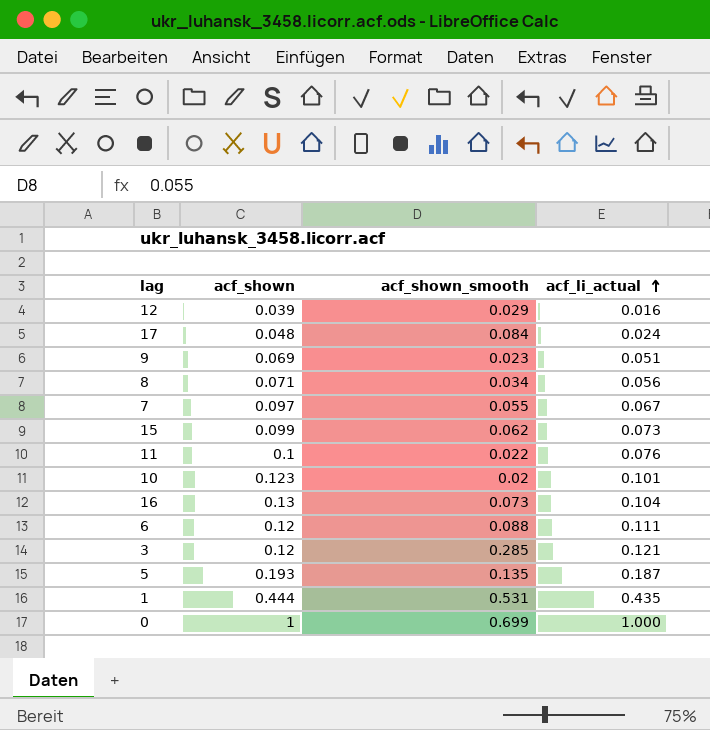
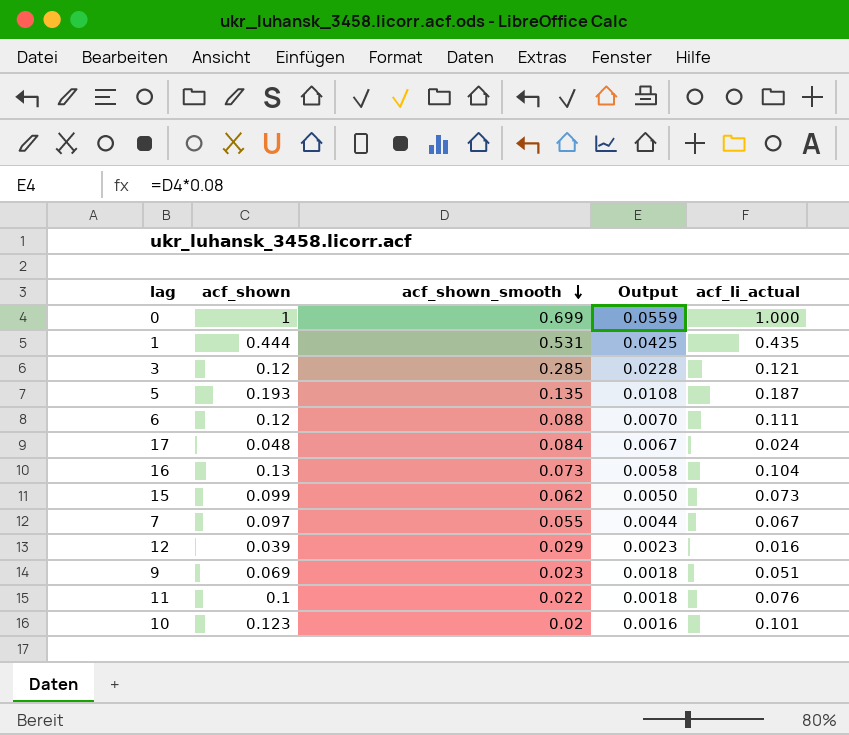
row order: acf_li_actual ascending -> acf_shown_smooth descending
column Output | formula: none -> [acf_shown_smooth] * 0.08
row 8: 0.071 | 0.034 | 0.056 -> none

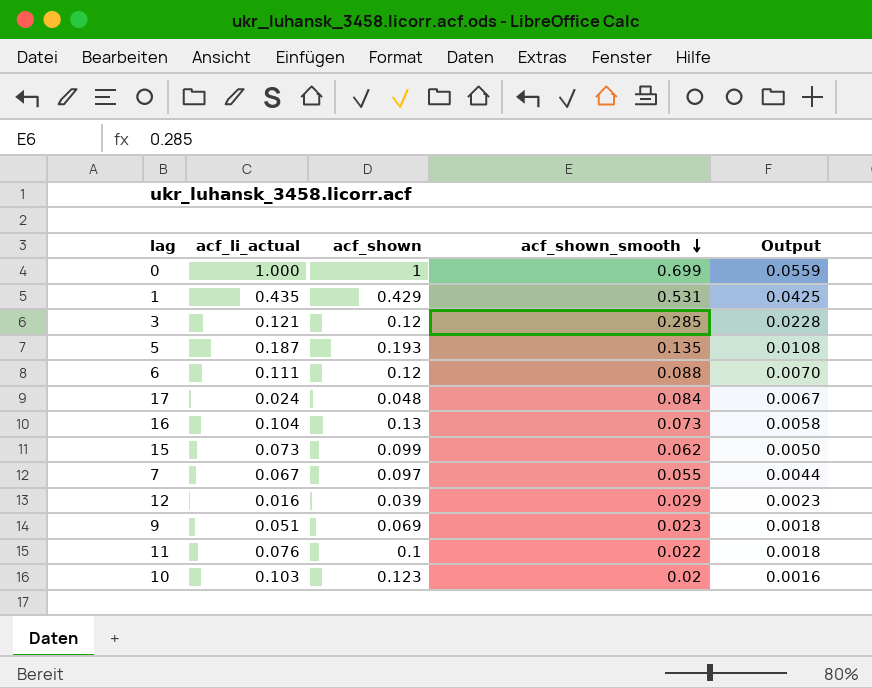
column acf_li_actual | position: 5 -> 2
1 | acf_shown: 0.444 -> 0.429
10 | acf_li_actual: 0.101 -> 0.103

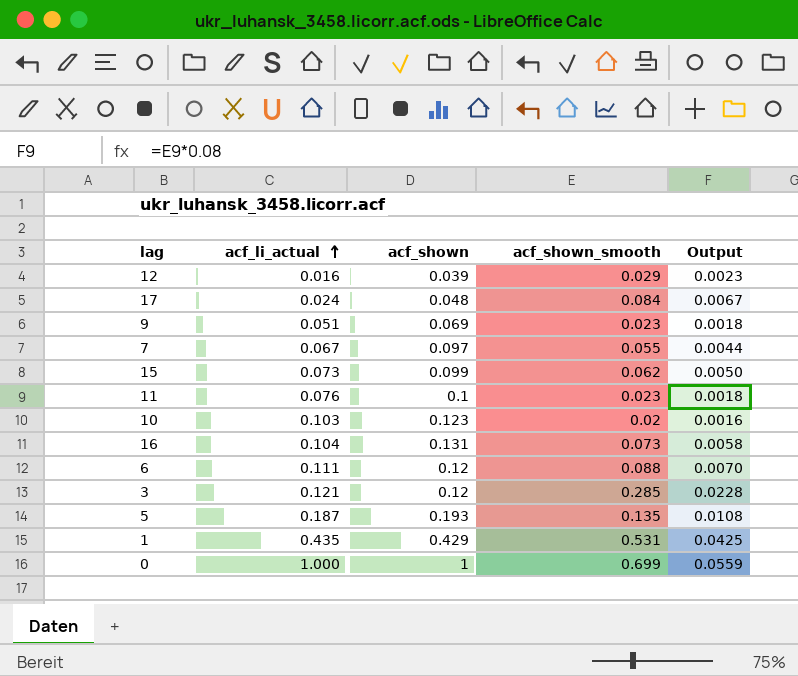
row order: acf_shown_smooth descending -> acf_li_actual ascending
11 | acf_shown_smooth: 0.022 -> 0.023
16 | acf_shown: 0.13 -> 0.131

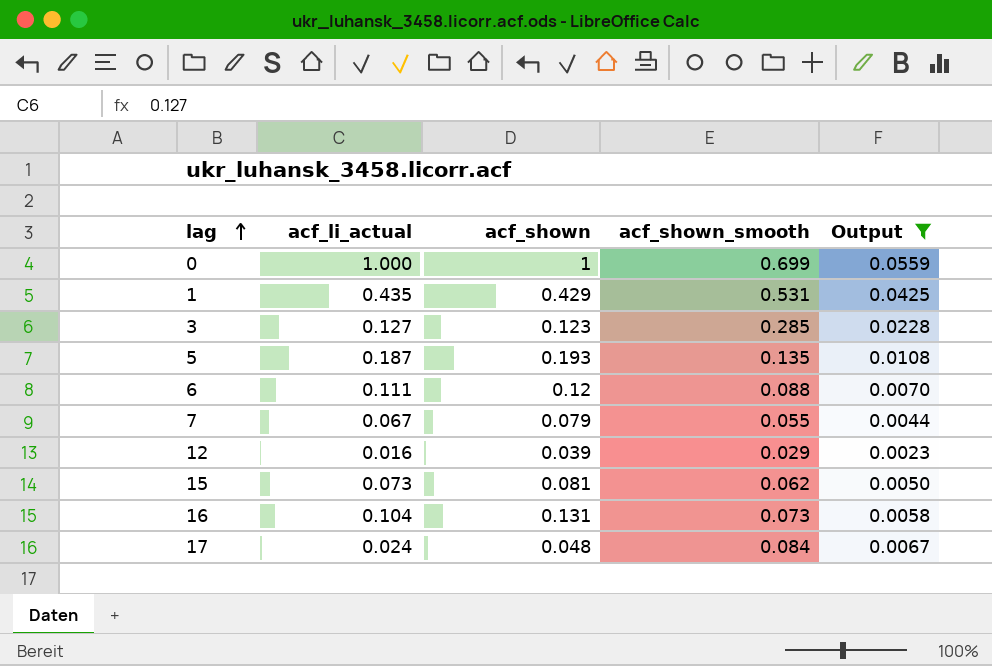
filter: none -> Output >= 0.0023
row order: acf_li_actual ascending -> lag ascending
3 | acf_li_actual: 0.121 -> 0.127
3 | acf_shown: 0.12 -> 0.123
7 | acf_shown: 0.097 -> 0.079
15 | acf_shown: 0.099 -> 0.081

